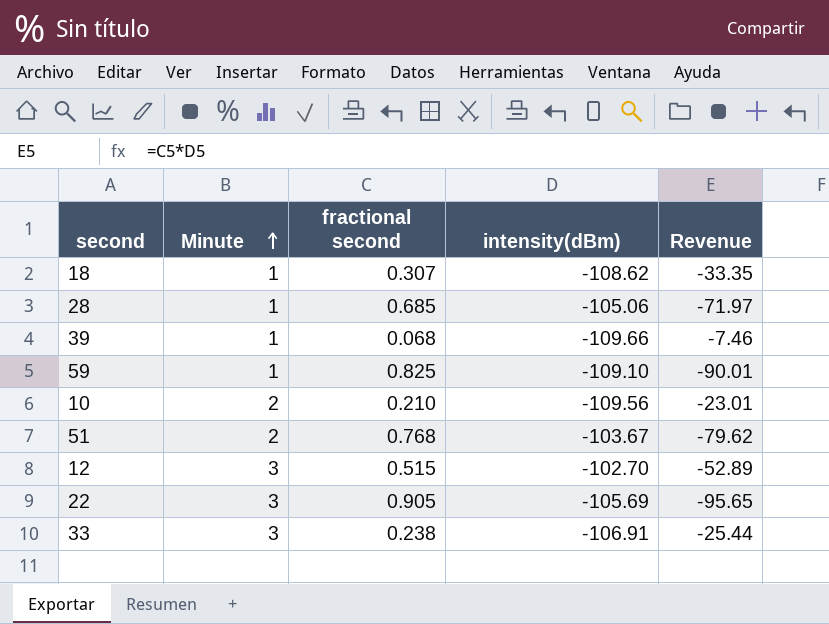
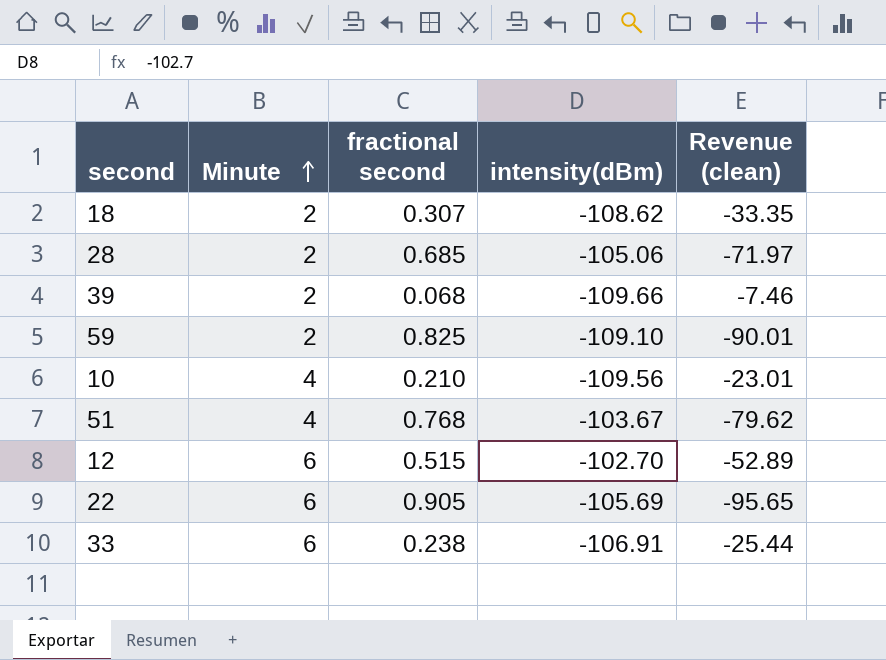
column name: Revenue -> Revenue (clean)
18 | Minute: 1 -> 2
28 | Minute: 1 -> 2
39 | Minute: 1 -> 2
59 | Minute: 1 -> 2
10 | Minute: 2 -> 4
51 | Minute: 2 -> 4
12 | Minute: 3 -> 6
22 | Minute: 3 -> 6
33 | Minute: 3 -> 6

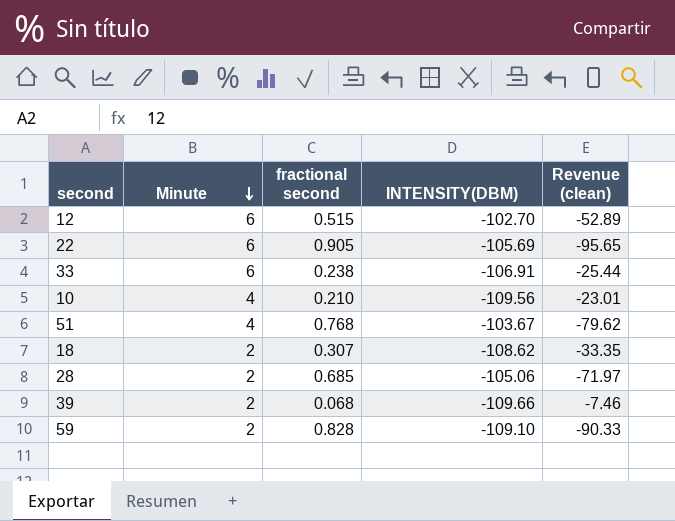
row order: Minute ascending -> Minute descending
column name: intensity(dBm) -> INTENSITY(DBM)
59 | fractional second: 0.825 -> 0.828
59 | Revenue (clean): -90.01 -> -90.33

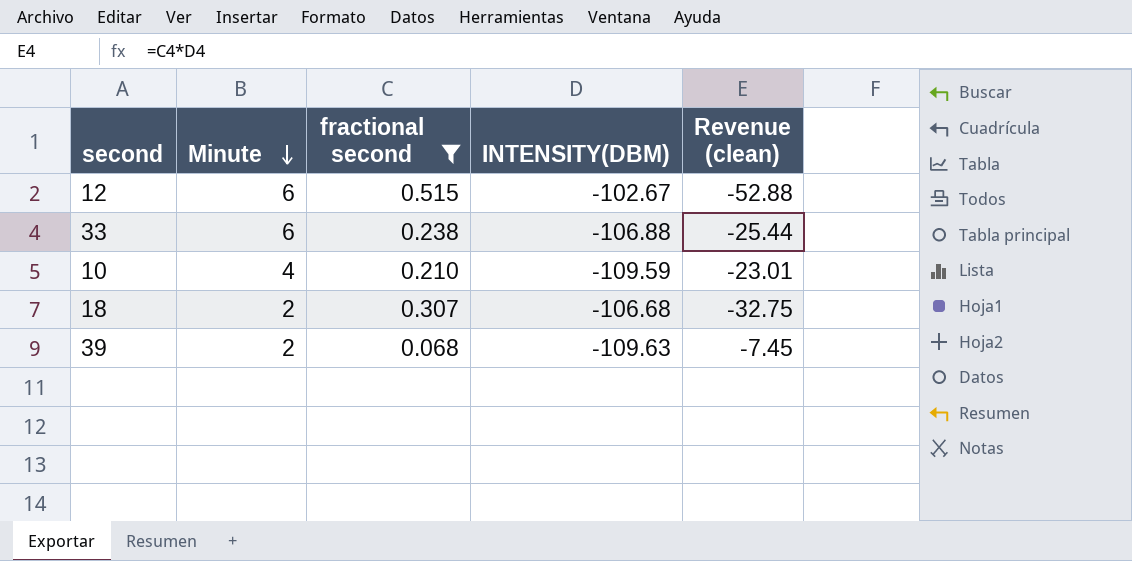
filter: none -> fractional second <= 0.515
12 | INTENSITY(DBM): -102.70 -> -102.67
12 | Revenue (clean): -52.89 -> -52.88
33 | INTENSITY(DBM): -106.91 -> -106.88
10 | INTENSITY(DBM): -109.56 -> -109.59
18 | INTENSITY(DBM): -108.62 -> -106.68
18 | Revenue (clean): -33.35 -> -32.75
39 | INTENSITY(DBM): -109.66 -> -109.63
39 | Revenue (clean): -7.46 -> -7.45

